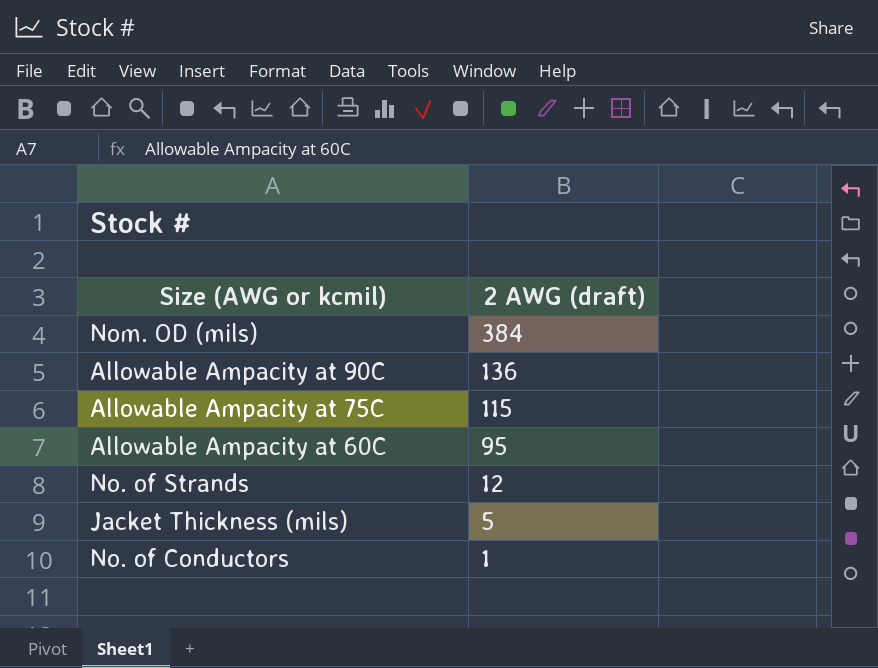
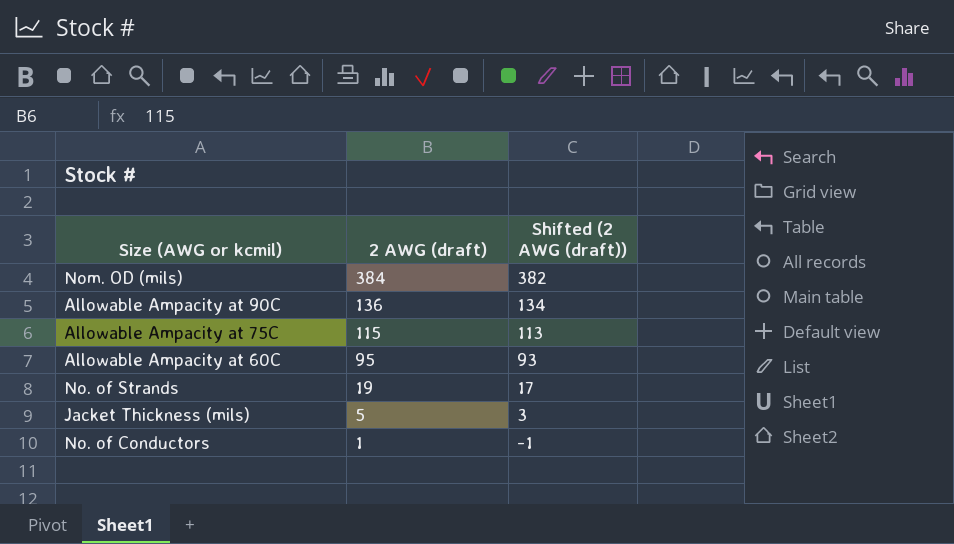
column Shifted (2 AWG (draft)) | formula: none -> [2 AWG (draft)] - 2
No. of Strands | 2 AWG (draft): 12 -> 19

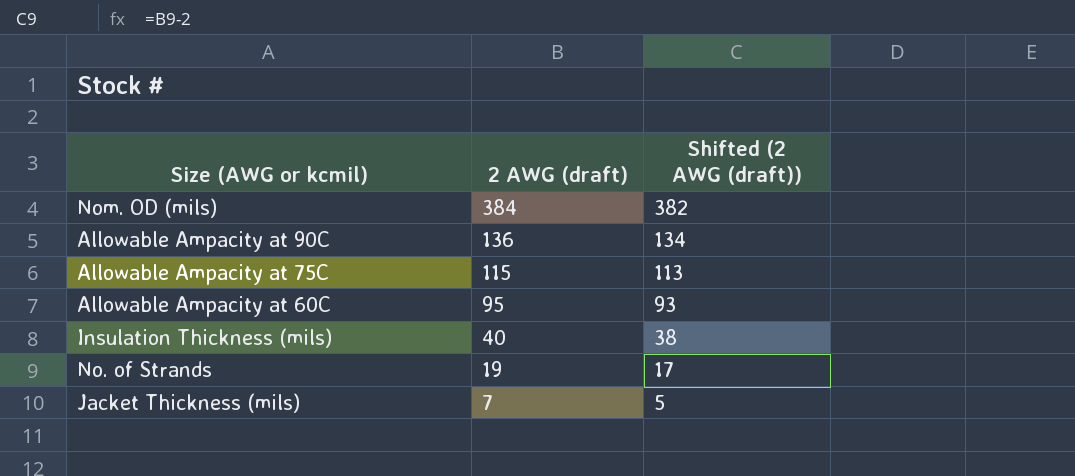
row No. of Conductors: 1 | -1 -> none
row Insulation Thickness (mils): none -> 40 | 38
Jacket Thickness (mils) | 2 AWG (draft): 5 -> 7
Jacket Thickness (mils) | Shifted (2 AWG (draft)): 3 -> 5

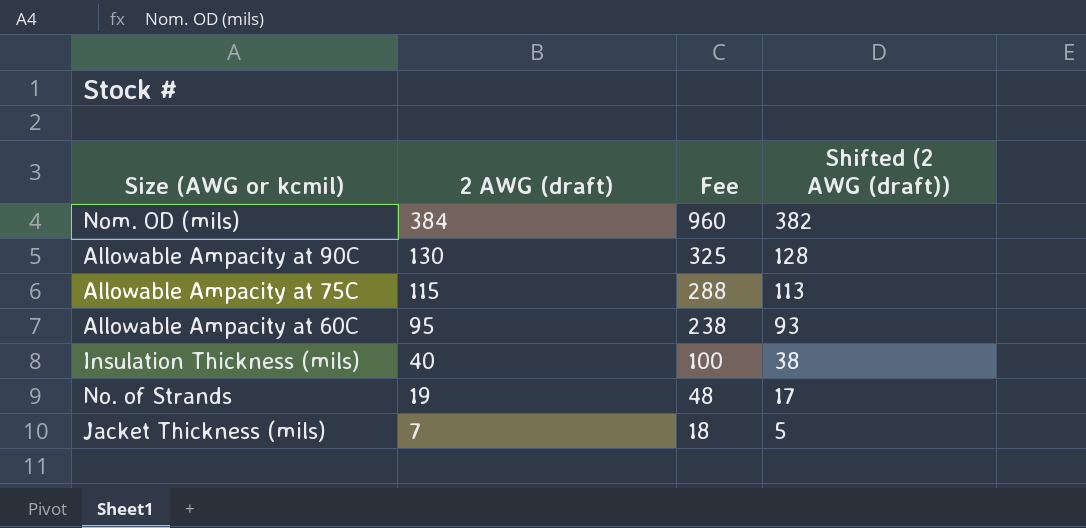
column Fee | formula: none -> [2 AWG (draft)] * 2.5
Allowable Ampacity at 90C | 2 AWG (draft): 136 -> 130
Allowable Ampacity at 90C | Shifted (2 AWG (draft)): 134 -> 128

